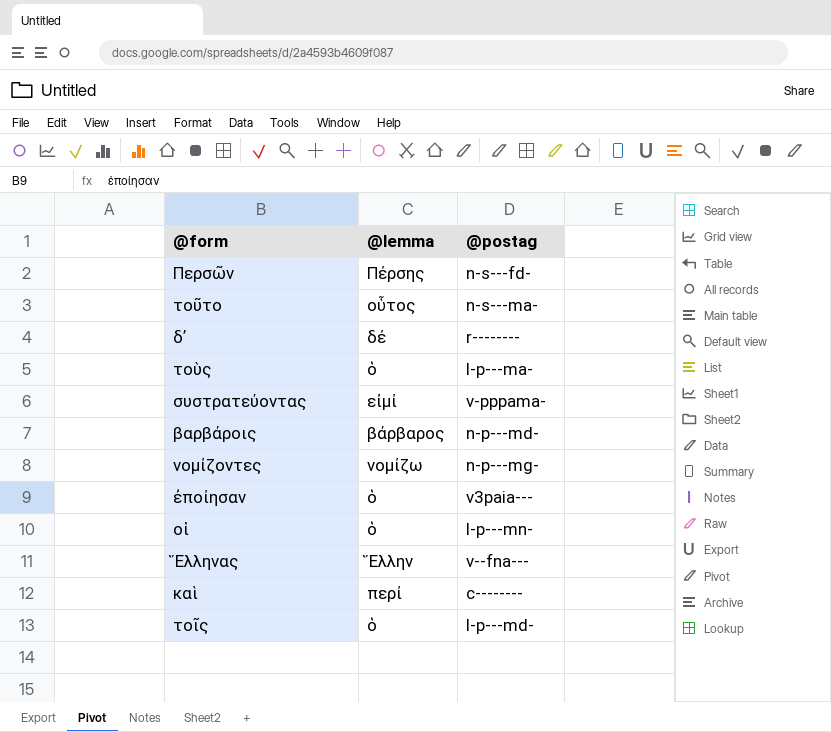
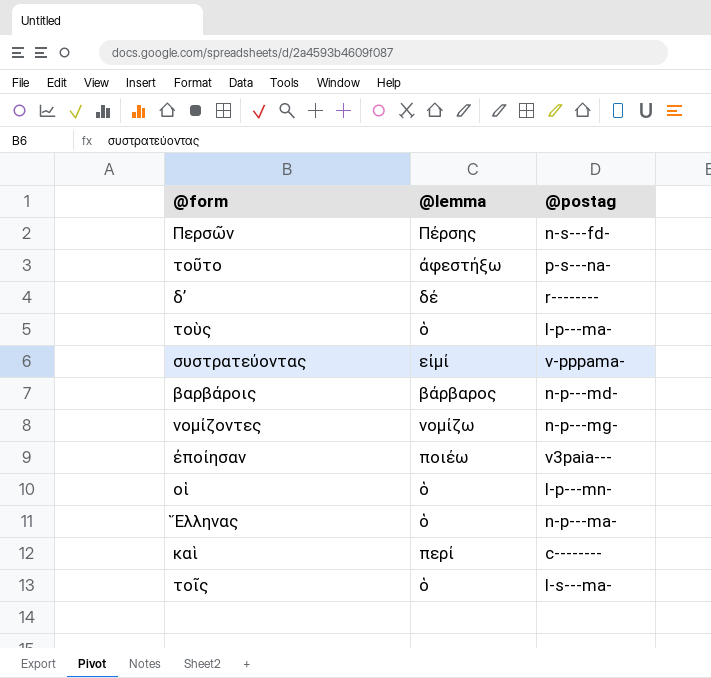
τοῦτο | @lemma: οὗτος -> ἀφεστήξω
τοῦτο | @postag: n-s---ma- -> p-s---na-
ἐποίησαν | @lemma: ὁ -> ποιέω
Ἕλληνας | @lemma: Ἕλλην -> ὁ
Ἕλληνας | @postag: v--fna--- -> n-p---ma-
τοῖς | @postag: l-p---md- -> l-s---ma-

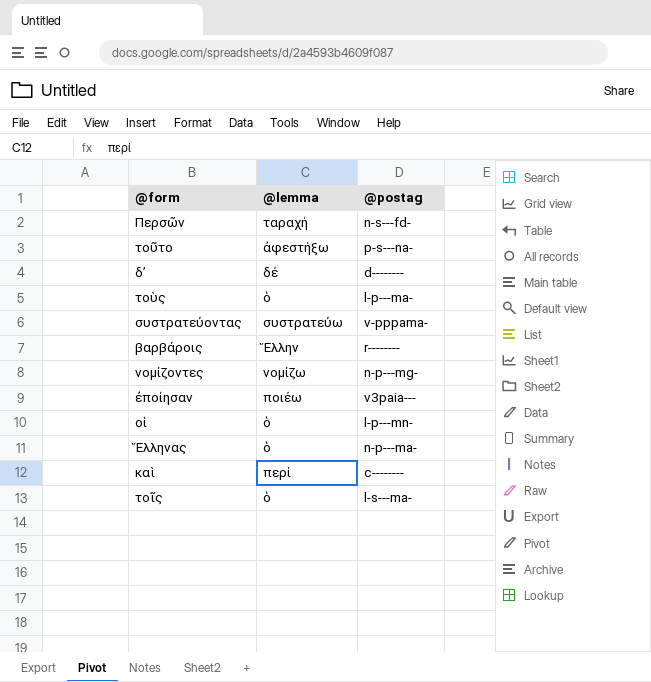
Περσῶν | @lemma: Πέρσης -> ταραχή
δʼ | @postag: r-------- -> d--------
συστρατεύοντας | @lemma: εἰμί -> συστρατεύω
βαρβάροις | @lemma: βάρβαρος -> Ἕλλην
βαρβάροις | @postag: n-p---md- -> r--------

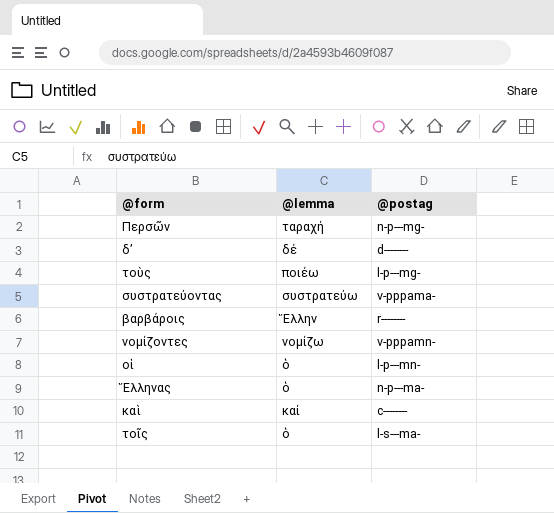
row τοῦτο: ἀφεστήξω | p-s---na- -> none
row ἐποίησαν: ποιέω | v3paia--- -> none
Περσῶν | @postag: n-s---fd- -> n-p---mg-
τοὺς | @lemma: ὁ -> ποιέω
τοὺς | @postag: l-p---ma- -> l-p---mg-
νομίζοντες | @postag: n-p---mg- -> v-pppamn-
καὶ | @lemma: περί -> καί

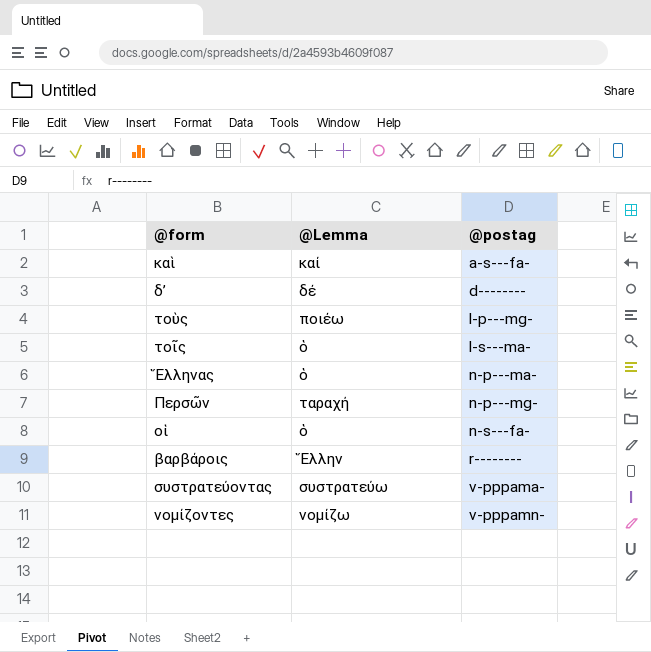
row order: none -> @postag ascending
column name: @lemma -> @Lemma
καὶ | @postag: c-------- -> a-s---fa-
οἱ | @postag: l-p---mn- -> n-s---fa-

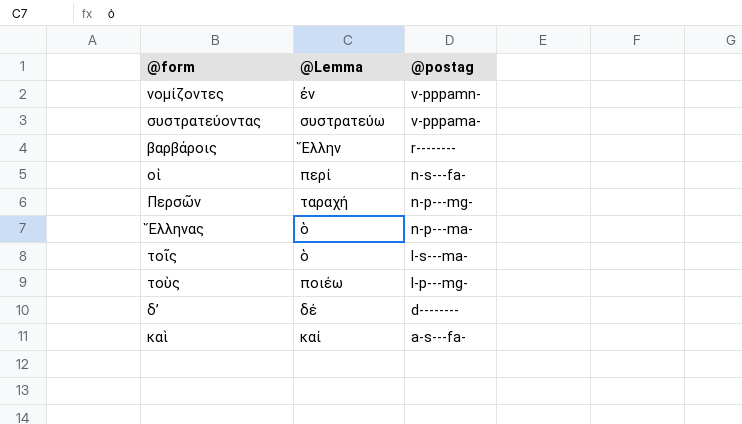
row order: @postag ascending -> @postag descending
νομίζοντες | @Lemma: νομίζω -> ἐν
οἱ | @Lemma: ὁ -> περί

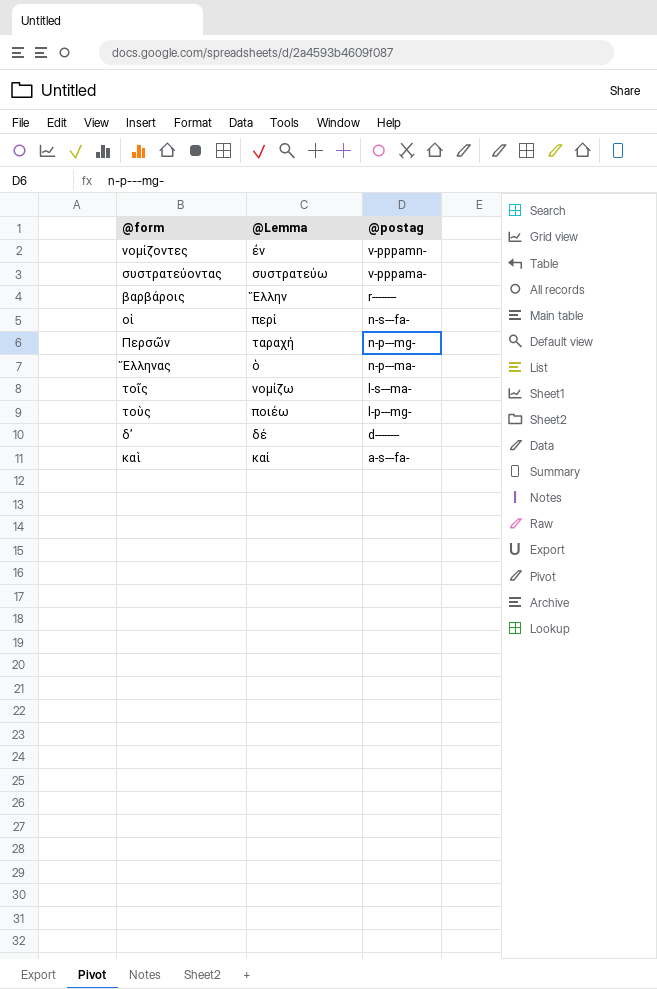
τοῖς | @Lemma: ὁ -> νομίζω

